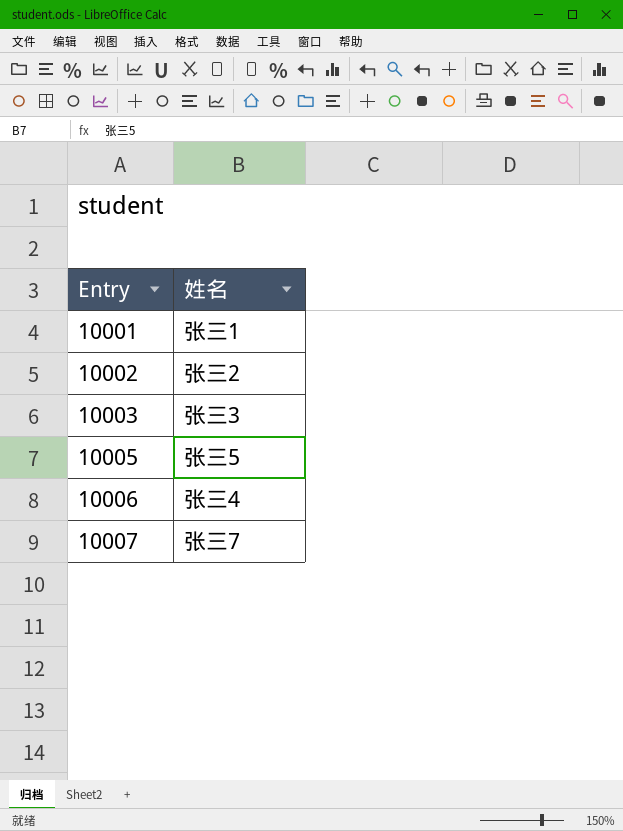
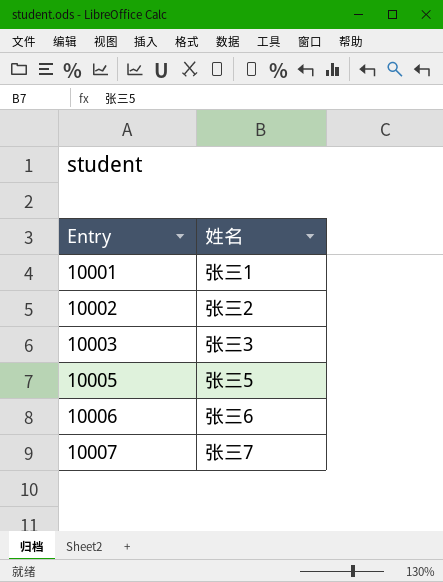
10006 | 姓名: 张三4 -> 张三6

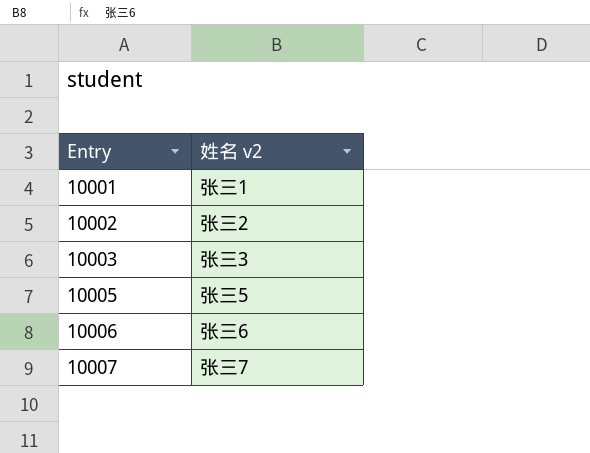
column name: 姓名 -> 姓名 v2

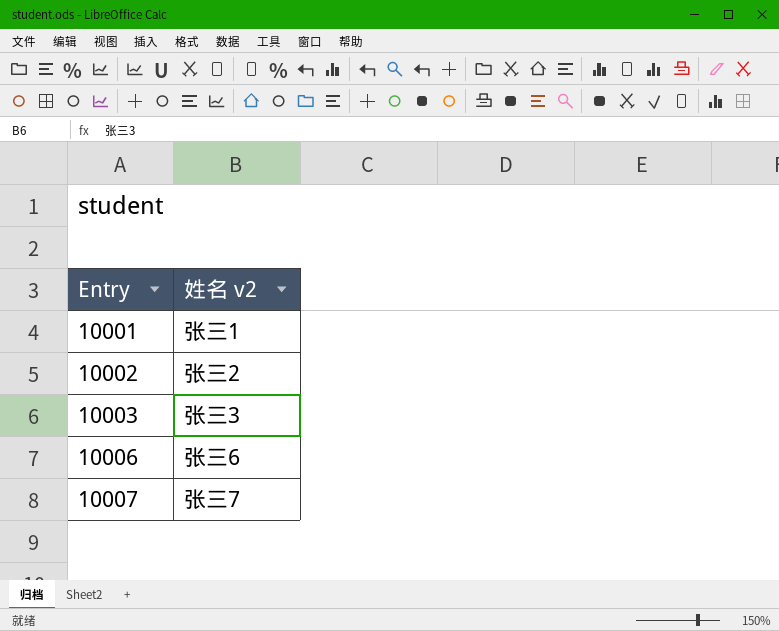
row 10005: 张三5 -> none

